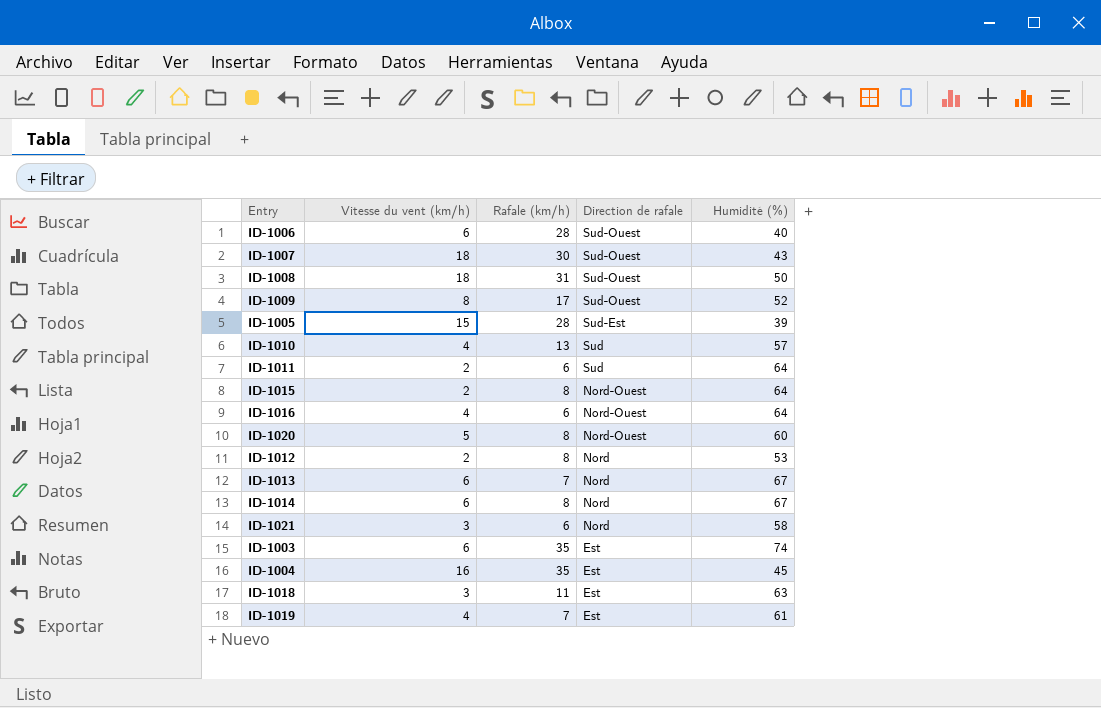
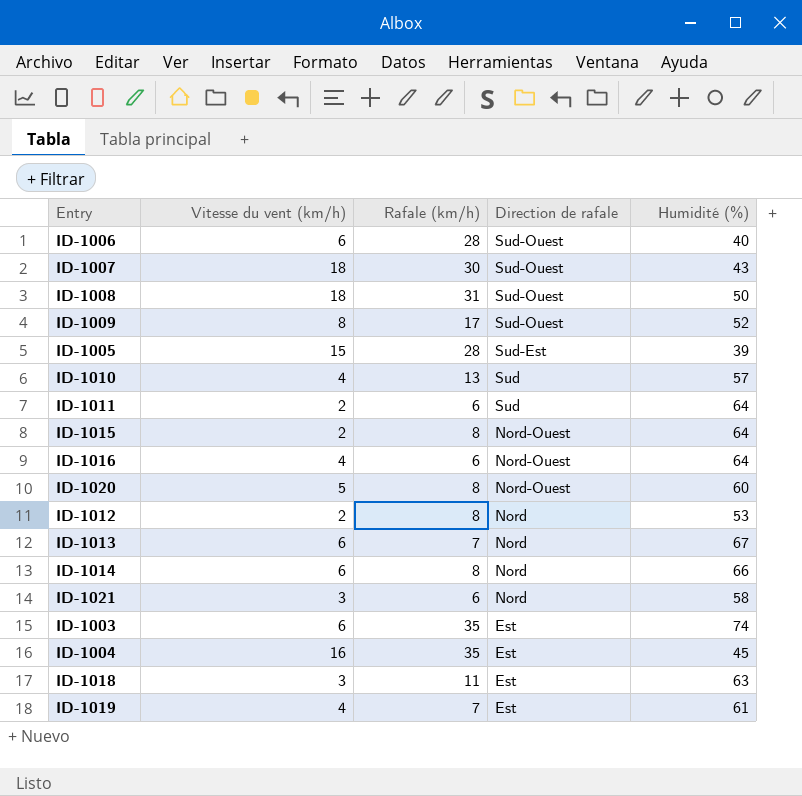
ID-1014 | Humidité (%): 67 -> 66

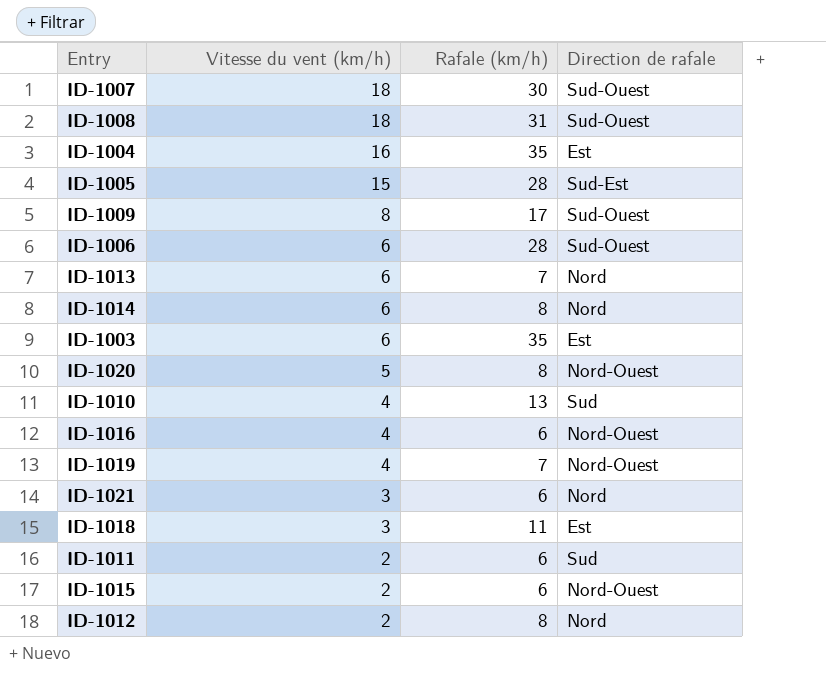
row order: Direction de rafale descending -> Vitesse du vent (km/h) descending
column Humidité (%) | position: 5 -> none
ID-1019 | Direction de rafale: Est -> Nord-Ouest
ID-1015 | Rafale (km/h): 8 -> 6

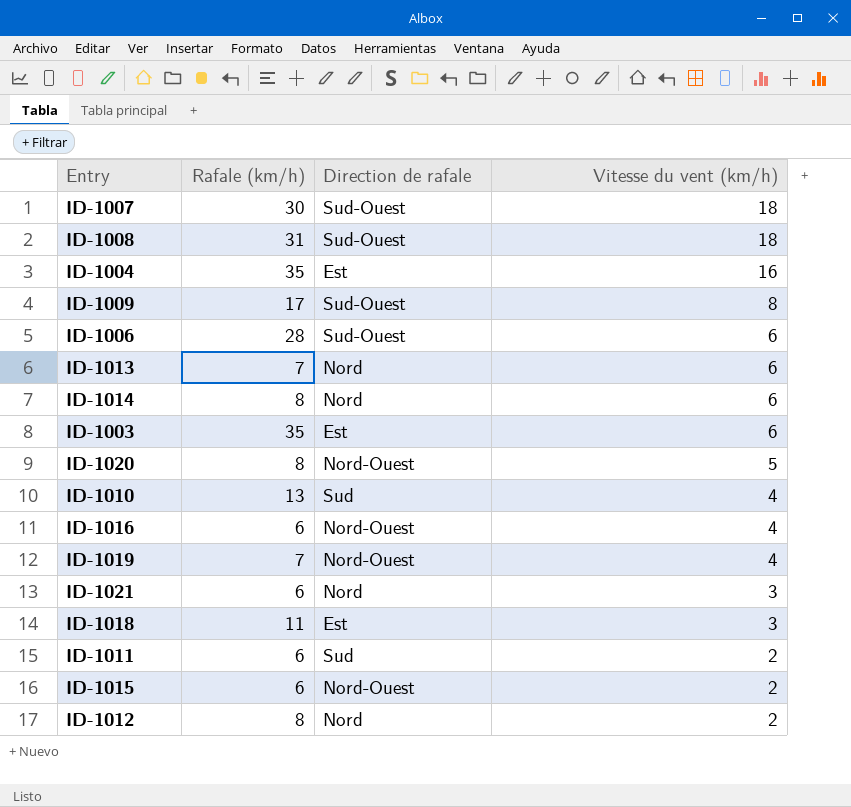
column Vitesse du vent (km/h) | position: 2 -> 4
row ID-1005: 15 | 28 | Sud-Est -> none

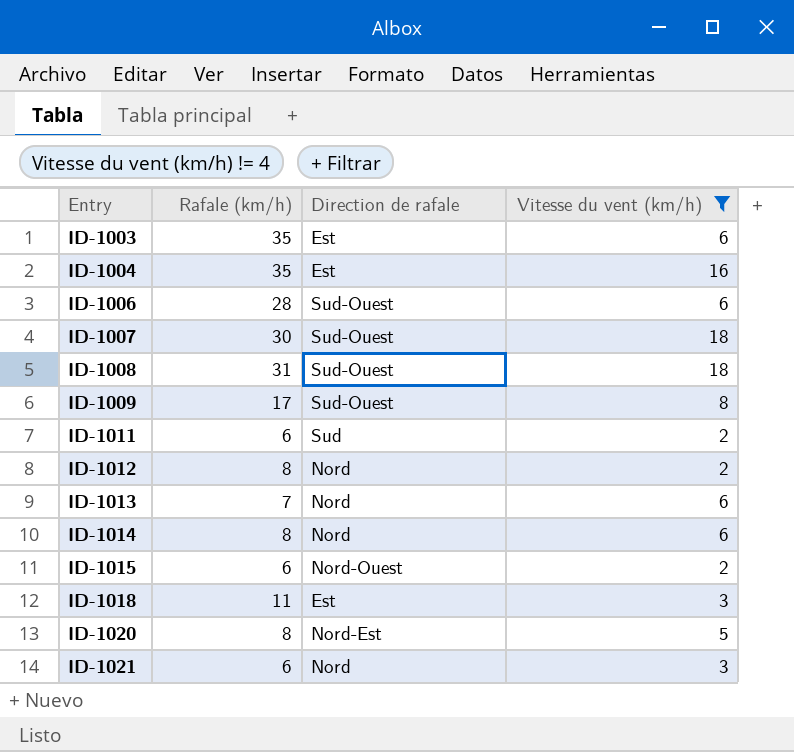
filter: none -> Vitesse du vent (km/h) != 4
row order: Vitesse du vent (km/h) descending -> Entry ascending
ID-1020 | Direction de rafale: Nord-Ouest -> Nord-Est

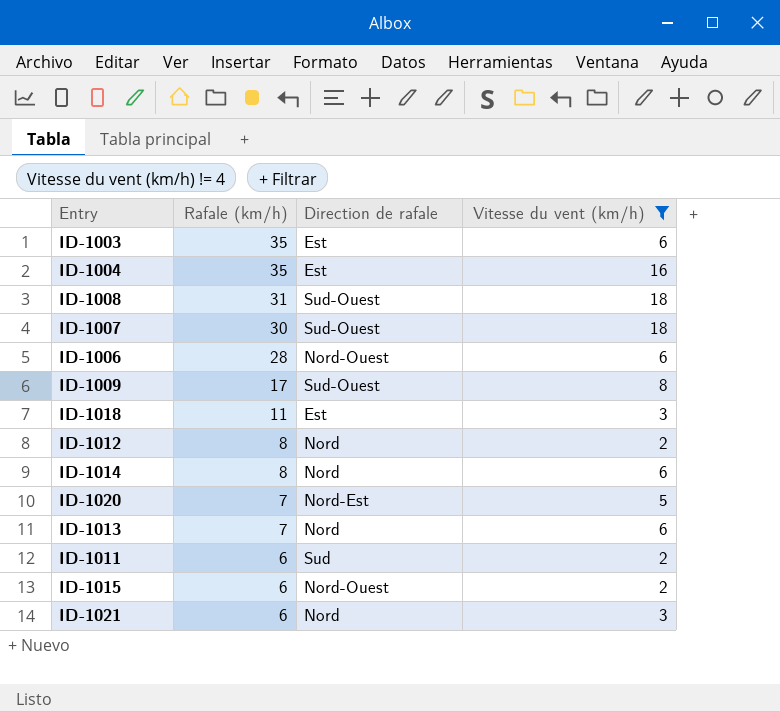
row order: Entry ascending -> Rafale (km/h) descending
ID-1006 | Direction de rafale: Sud-Ouest -> Nord-Ouest
ID-1020 | Rafale (km/h): 8 -> 7

